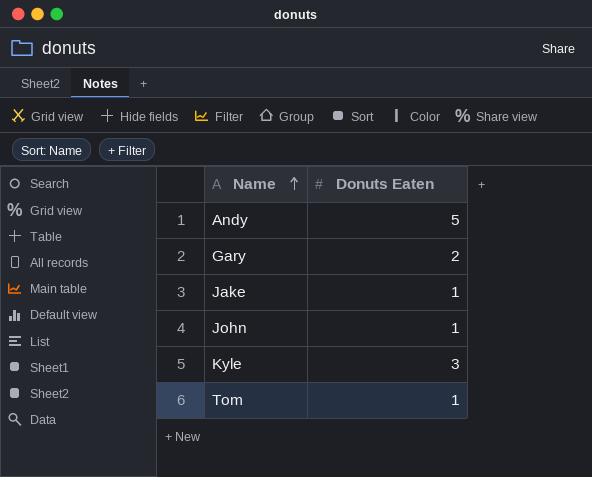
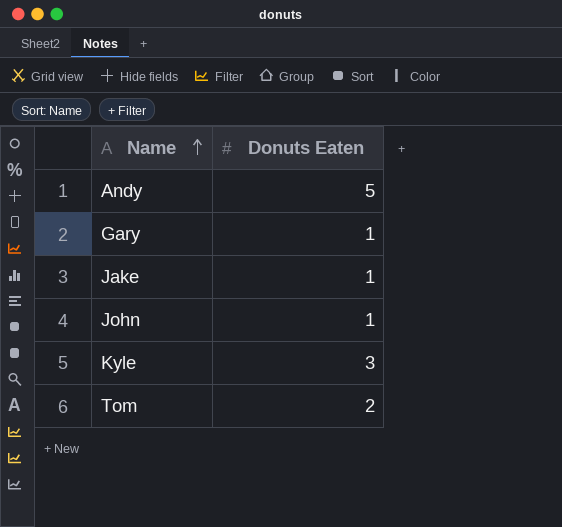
Gary | Donuts Eaten: 2 -> 1
Tom | Donuts Eaten: 1 -> 2

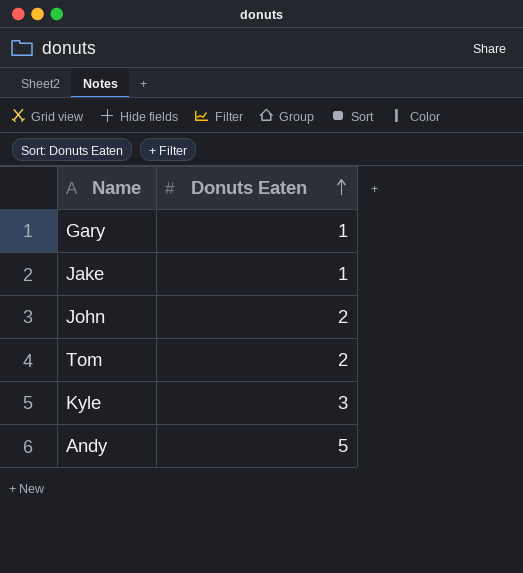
row order: Name ascending -> Donuts Eaten ascending
John | Donuts Eaten: 1 -> 2

